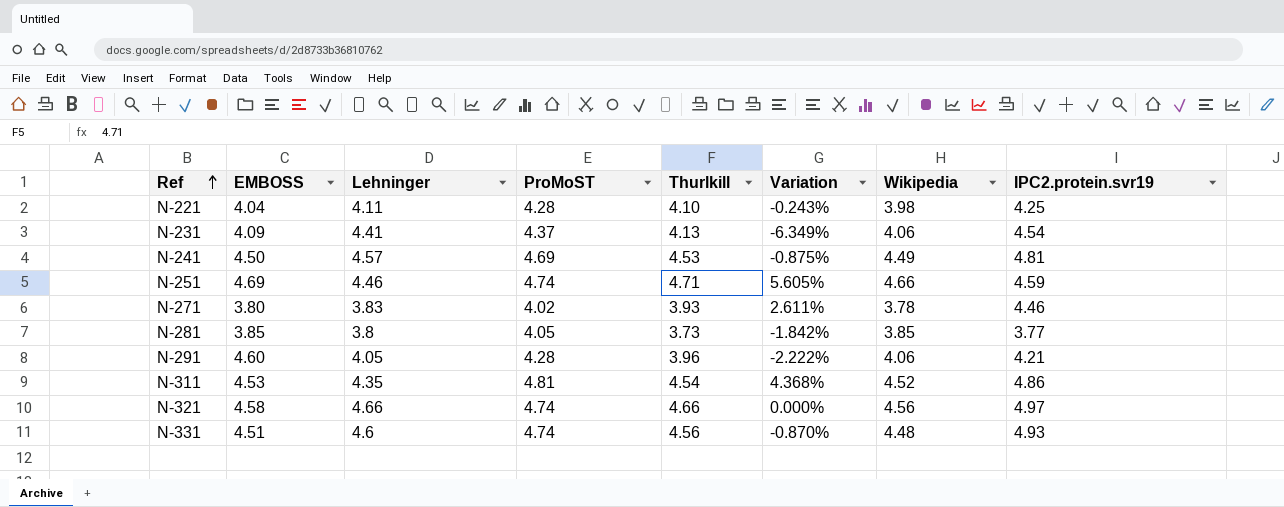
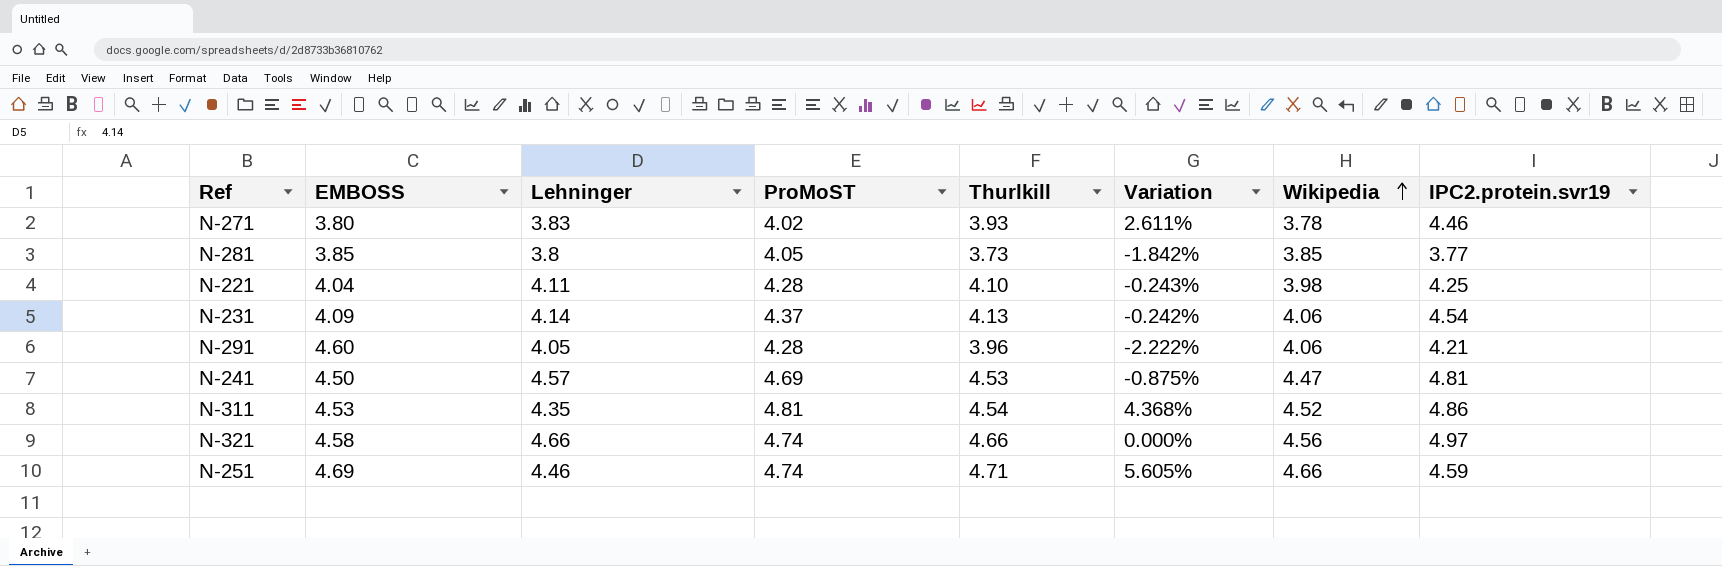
row order: Ref ascending -> Wikipedia ascending
row N-331: 4.51 | 4.6 | 4.74 | 4.56 | -0.870% | 4.48 | 4.93 -> none
N-231 | Lehninger: 4.41 -> 4.14
N-231 | Variation: -6.349% -> -0.242%
N-241 | Wikipedia: 4.49 -> 4.47

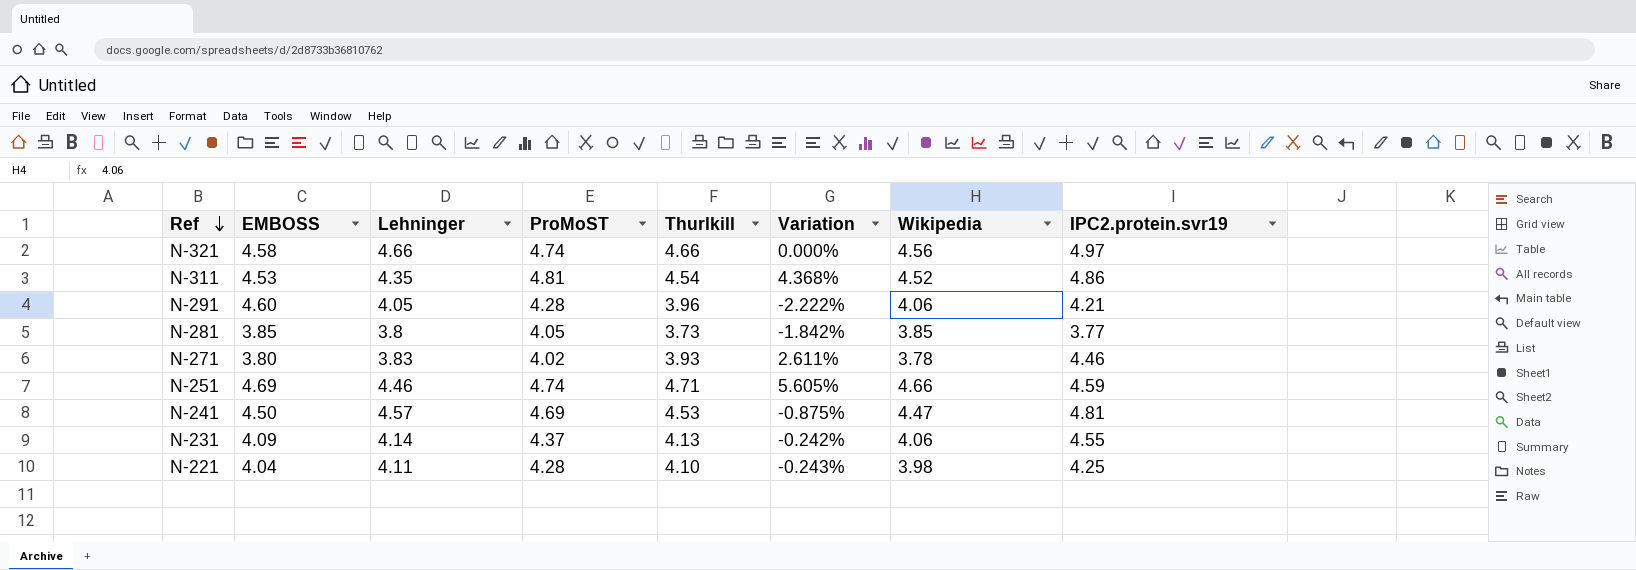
row order: Wikipedia ascending -> Ref descending
N-231 | IPC2.protein.svr19: 4.54 -> 4.55

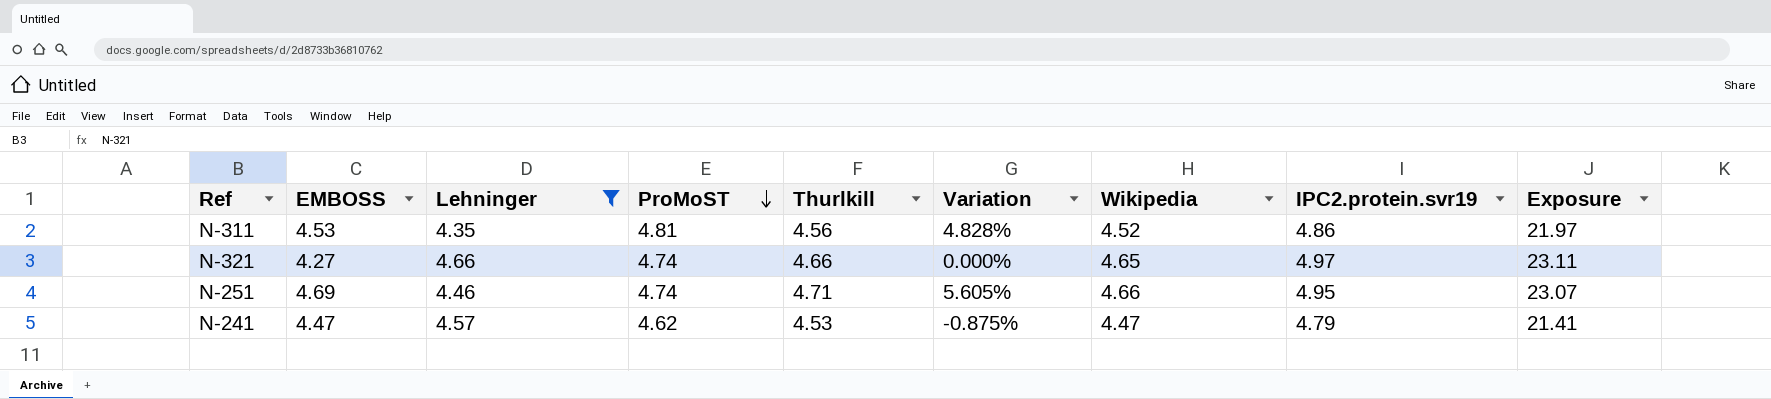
filter: none -> Lehninger >= 4.35
row order: Ref descending -> ProMoST descending
column Exposure | formula: none -> [Wikipedia] * [IPC2.protein.svr19]
N-311 | Thurlkill: 4.54 -> 4.56
N-311 | Variation: 4.368% -> 4.828%
N-321 | EMBOSS: 4.58 -> 4.27
N-321 | Wikipedia: 4.56 -> 4.65
N-251 | IPC2.protein.svr19: 4.59 -> 4.95
N-241 | EMBOSS: 4.50 -> 4.47
N-241 | ProMoST: 4.69 -> 4.62
N-241 | IPC2.protein.svr19: 4.81 -> 4.79

